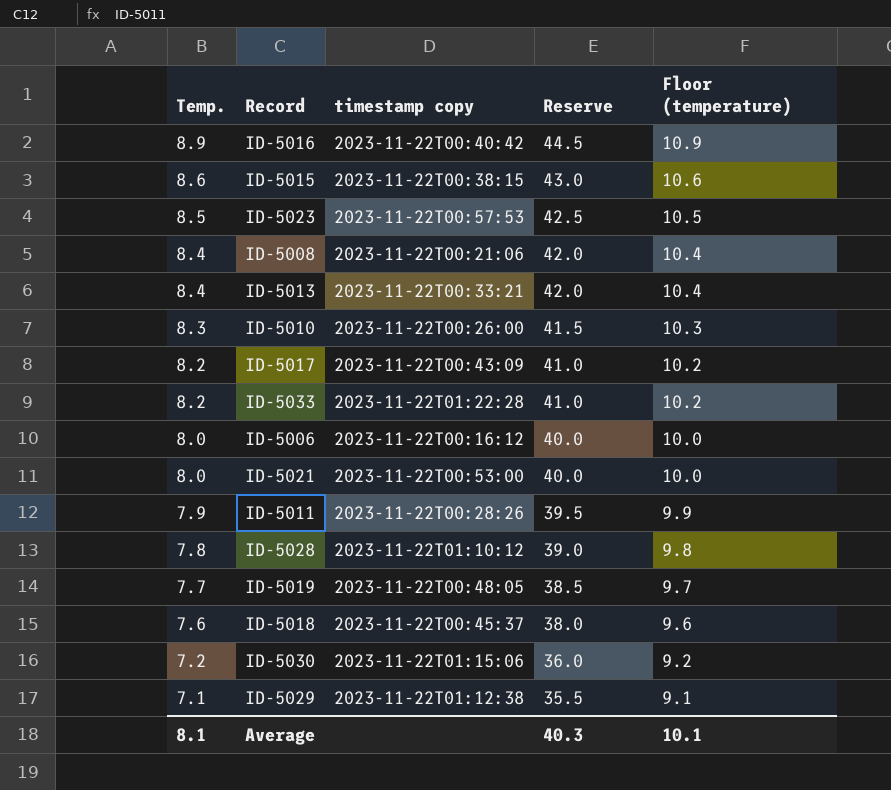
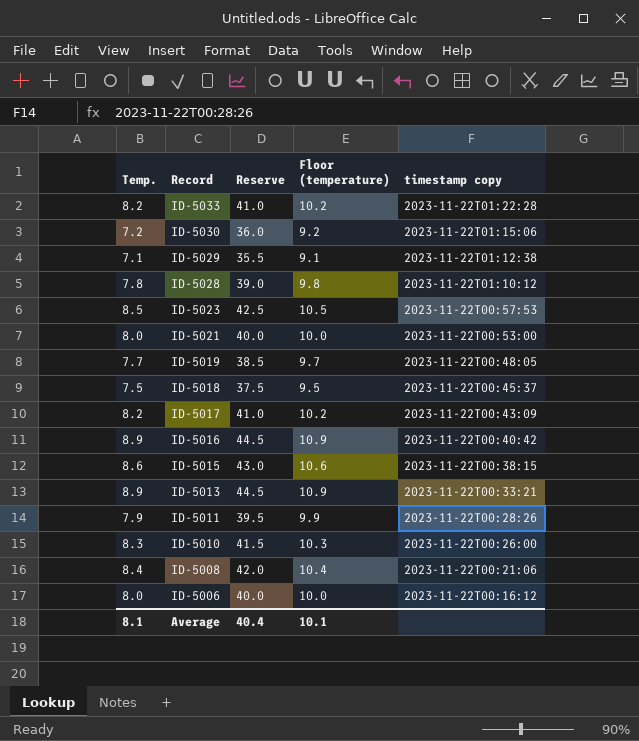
row order: Temp. descending -> Record descending
column timestamp copy | position: 3 -> 5
ID-5018 | Temp.: 7.6 -> 7.5
ID-5018 | Reserve: 38.0 -> 37.5
ID-5018 | Floor (temperature): 9.6 -> 9.5
ID-5013 | Temp.: 8.4 -> 8.9
ID-5013 | Reserve: 42.0 -> 44.5
ID-5013 | Floor (temperature): 10.4 -> 10.9
Average | Reserve: 40.3 -> 40.4

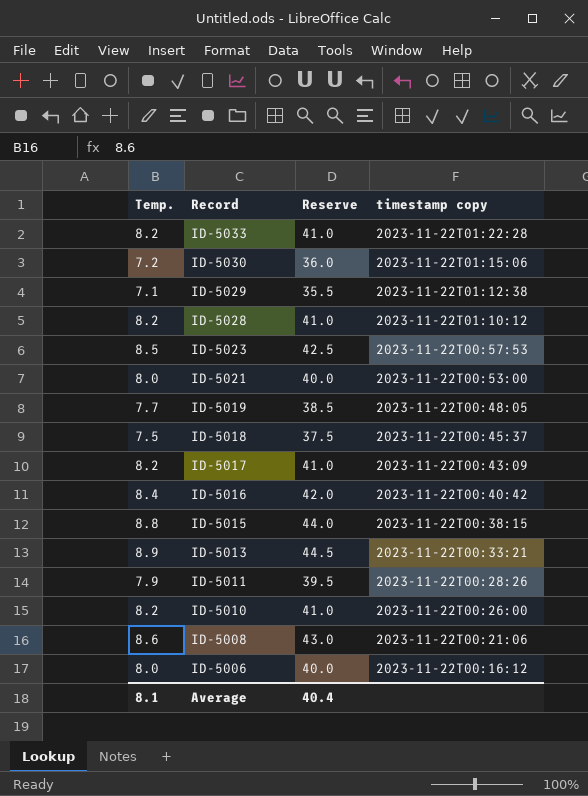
column Floor (temperature) | formula: [Temp.] + 2 -> none
ID-5028 | Temp.: 7.8 -> 8.2
ID-5028 | Reserve: 39.0 -> 41.0
ID-5016 | Temp.: 8.9 -> 8.4
ID-5016 | Reserve: 44.5 -> 42.0
ID-5015 | Temp.: 8.6 -> 8.8
ID-5015 | Reserve: 43.0 -> 44.0
ID-5010 | Temp.: 8.3 -> 8.2
ID-5010 | Reserve: 41.5 -> 41.0
ID-5008 | Temp.: 8.4 -> 8.6
ID-5008 | Reserve: 42.0 -> 43.0

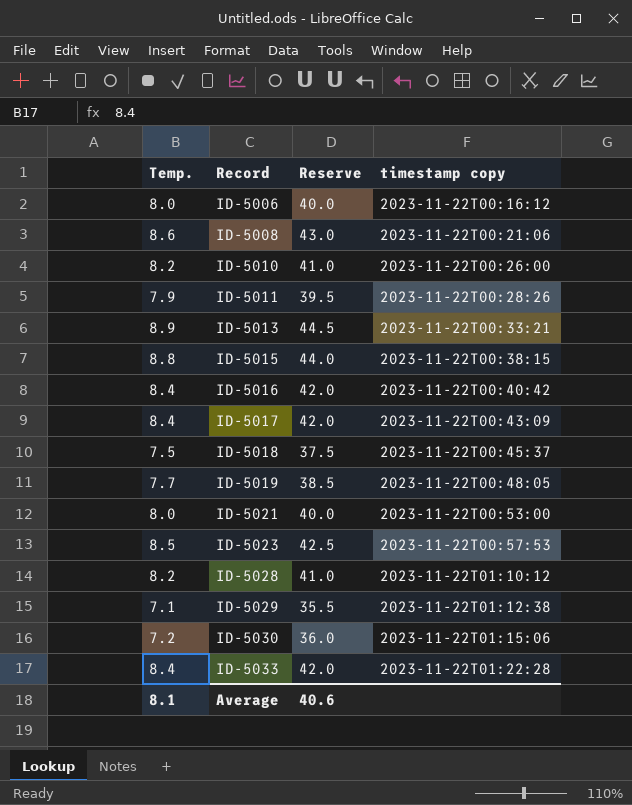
row order: Record descending -> Record ascending
ID-5017 | Temp.: 8.2 -> 8.4
ID-5017 | Reserve: 41.0 -> 42.0
ID-5033 | Temp.: 8.2 -> 8.4
ID-5033 | Reserve: 41.0 -> 42.0
Average | Reserve: 40.4 -> 40.6

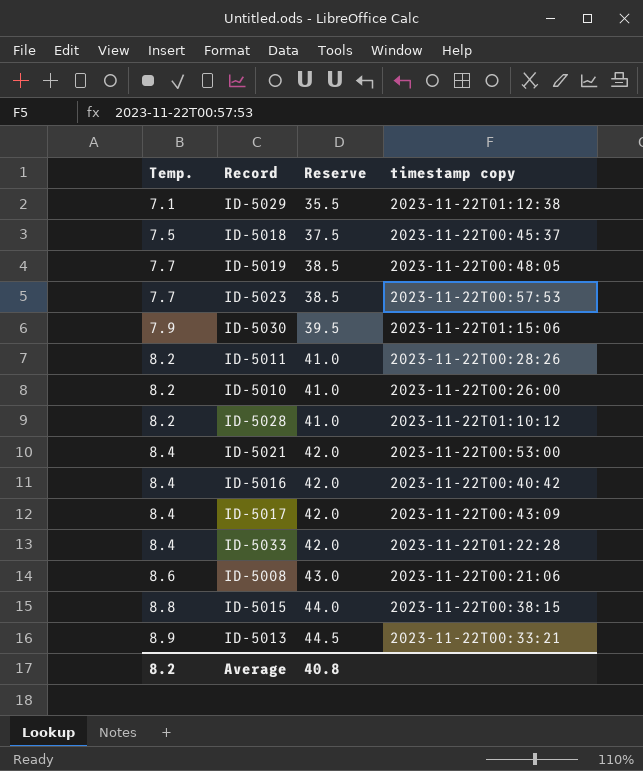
row order: Record ascending -> Temp. ascending
row ID-5006: 8.0 | 40.0 | 2023-11-22T00:16:12 -> none
ID-5023 | Temp.: 8.5 -> 7.7
ID-5023 | Reserve: 42.5 -> 38.5
ID-5030 | Temp.: 7.2 -> 7.9
ID-5030 | Reserve: 36.0 -> 39.5
ID-5011 | Temp.: 7.9 -> 8.2
ID-5011 | Reserve: 39.5 -> 41.0
ID-5021 | Temp.: 8.0 -> 8.4
ID-5021 | Reserve: 40.0 -> 42.0
Average | Temp.: 8.1 -> 8.2
Average | Reserve: 40.6 -> 40.8

